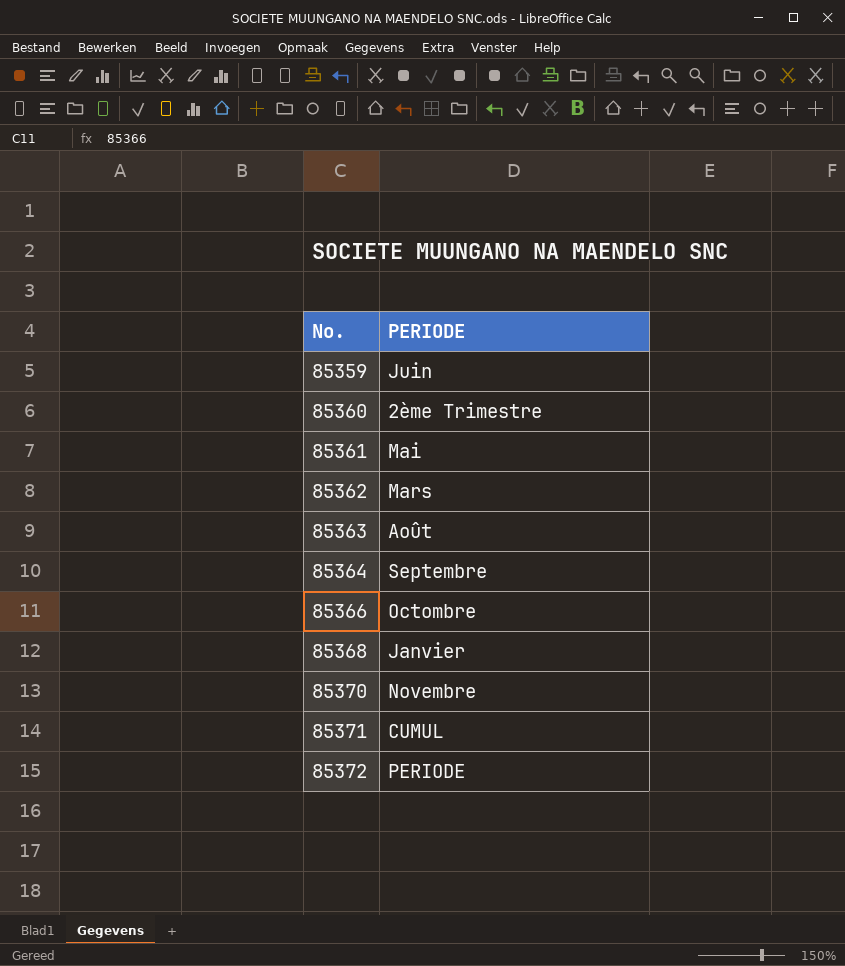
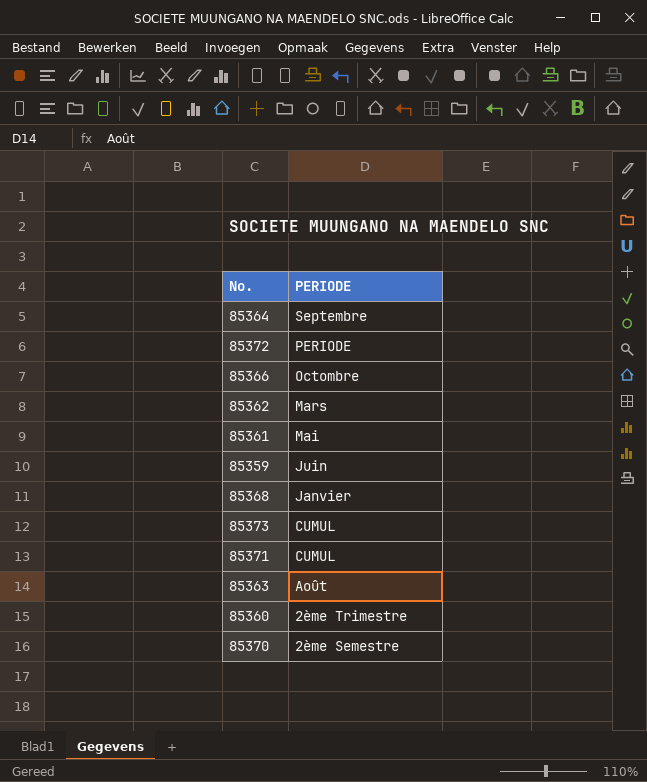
row order: No. ascending -> PERIODE descending
row 85373: none -> CUMUL
85370 | PERIODE: Novembre -> 2ème Semestre

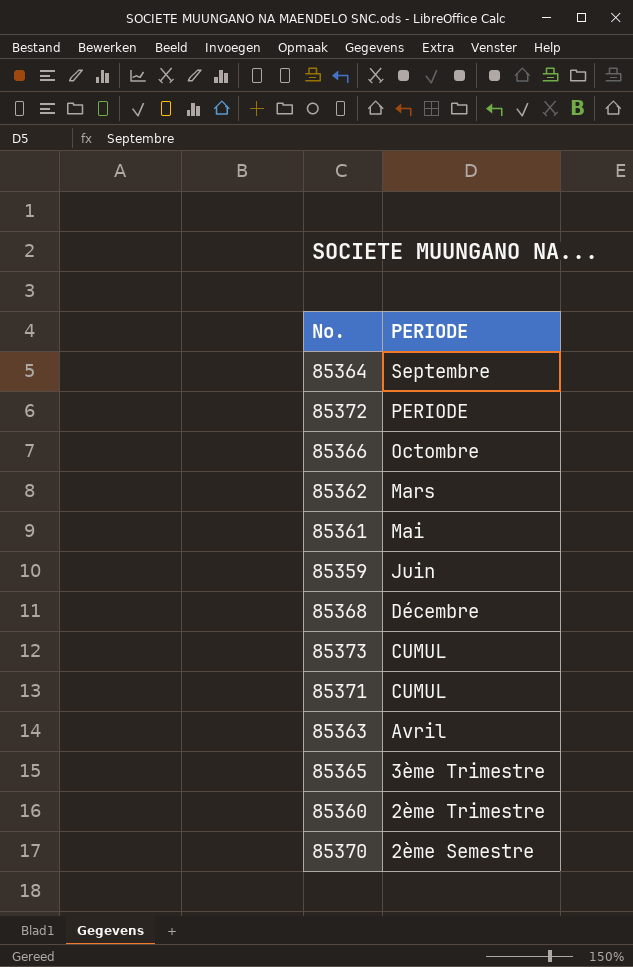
85368 | PERIODE: Janvier -> Décembre
85363 | PERIODE: Août -> Avril
row 85365: none -> 3ème Trimestre

